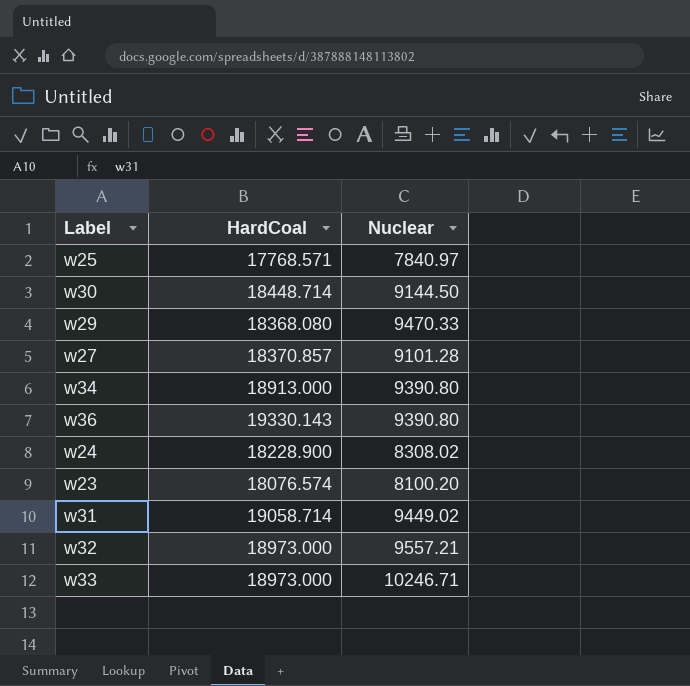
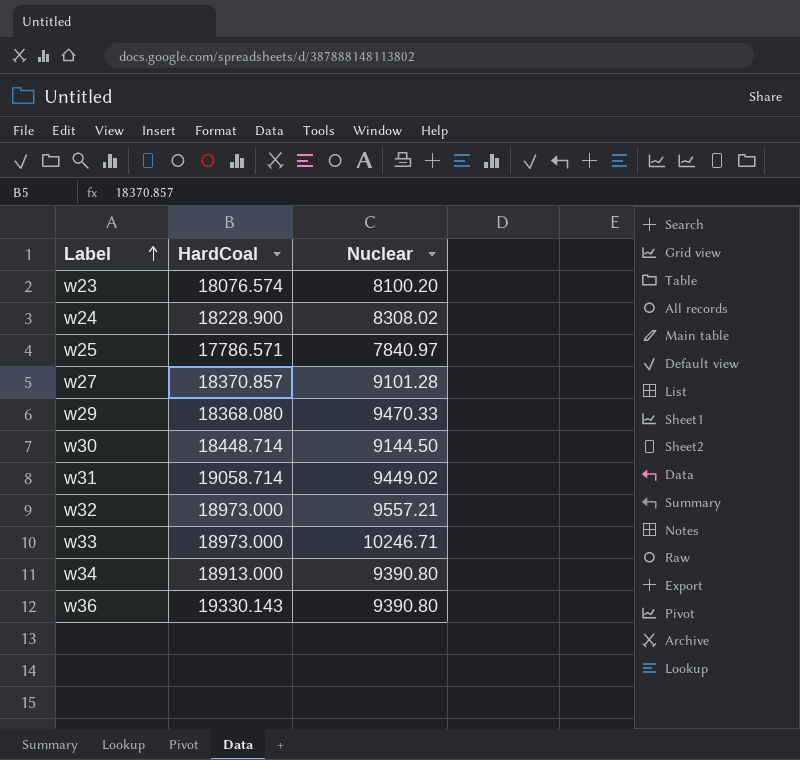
row order: none -> Label ascending
w25 | HardCoal: 17768.571 -> 17786.571

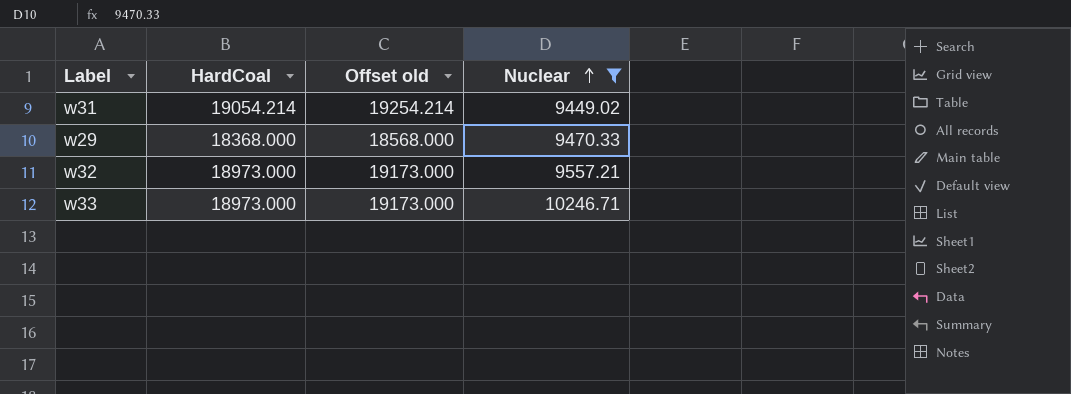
filter: none -> Nuclear >= 9449.02
row order: Label ascending -> Nuclear ascending
column Offset old | formula: none -> [HardCoal] + 200
w31 | HardCoal: 19058.714 -> 19054.214
w29 | HardCoal: 18368.080 -> 18368.000

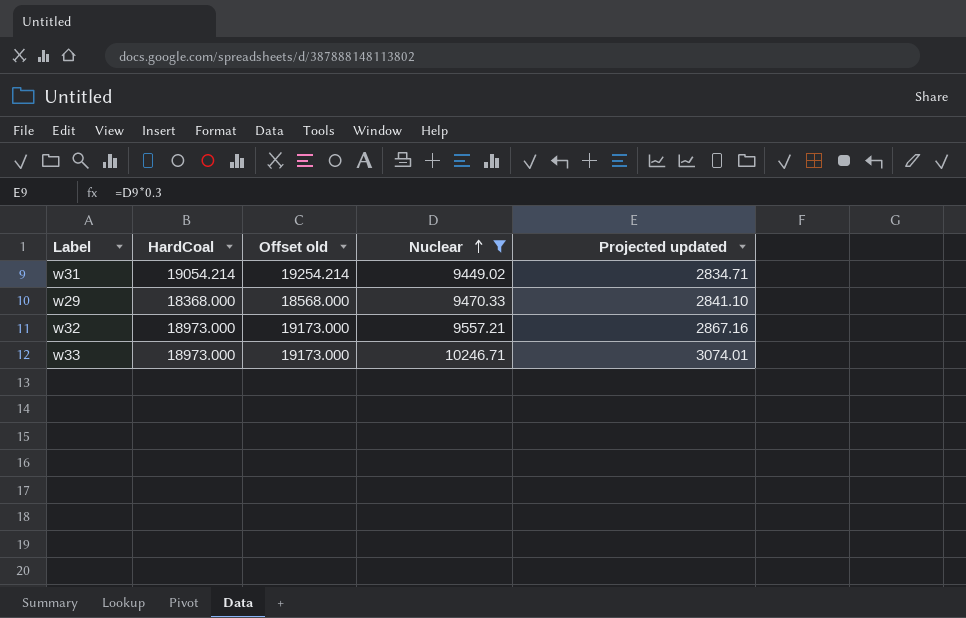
column Projected updated | formula: none -> [Nuclear] * 0.3

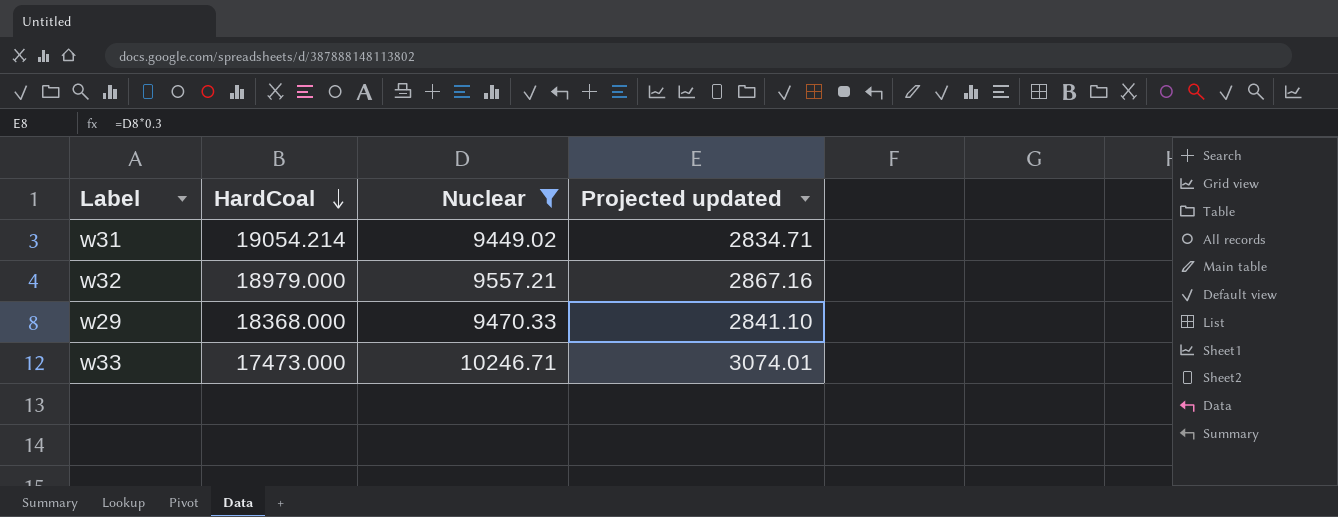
row order: Nuclear ascending -> HardCoal descending
column Offset old | formula: [HardCoal] + 200 -> none
w32 | HardCoal: 18973.000 -> 18979.000
w33 | HardCoal: 18973.000 -> 17473.000

